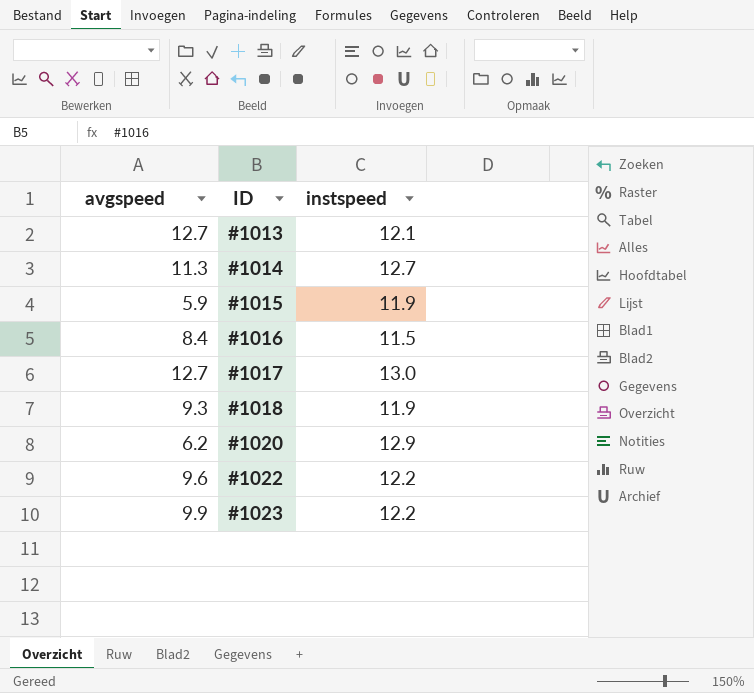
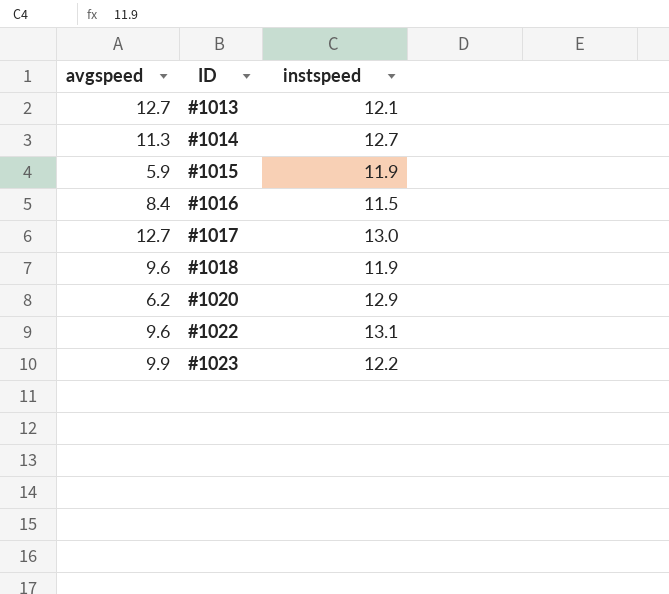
#1018 | avgspeed: 9.3 -> 9.6
#1022 | instspeed: 12.2 -> 13.1

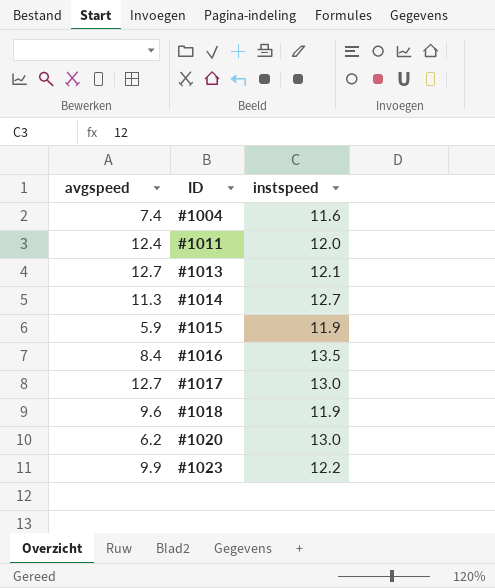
row #1022: 9.6 | 13.1 -> none
row #1004: none -> 7.4 | 11.6
row #1011: none -> 12.4 | 12.0
#1016 | instspeed: 11.5 -> 13.5
#1020 | instspeed: 12.9 -> 13.0

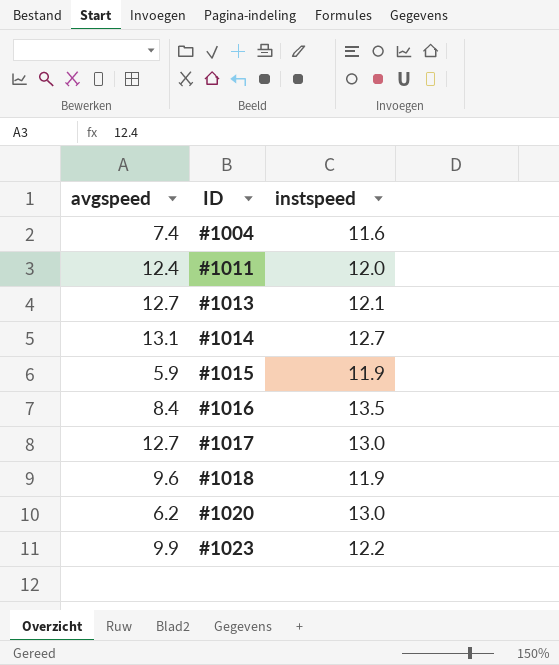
#1014 | avgspeed: 11.3 -> 13.1

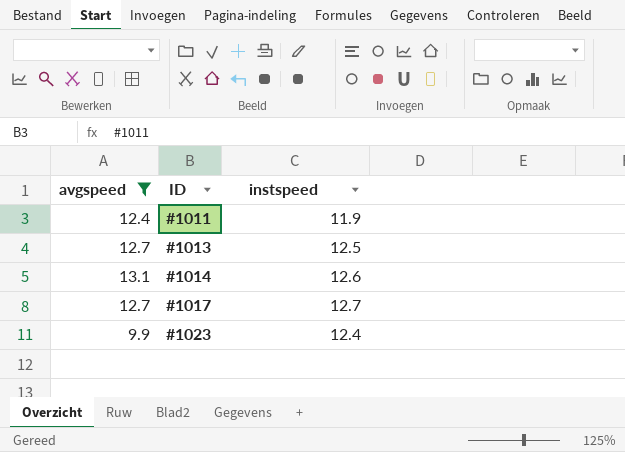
filter: none -> avgspeed >= 9.9
#1011 | instspeed: 12.0 -> 11.9
#1013 | instspeed: 12.1 -> 12.5
#1014 | instspeed: 12.7 -> 12.6
#1017 | instspeed: 13.0 -> 12.7
#1023 | instspeed: 12.2 -> 12.4

